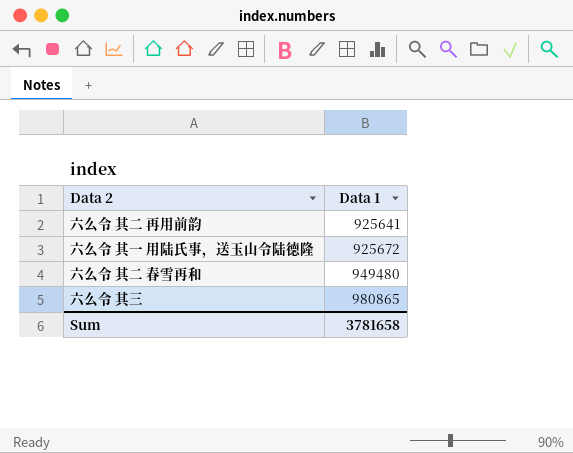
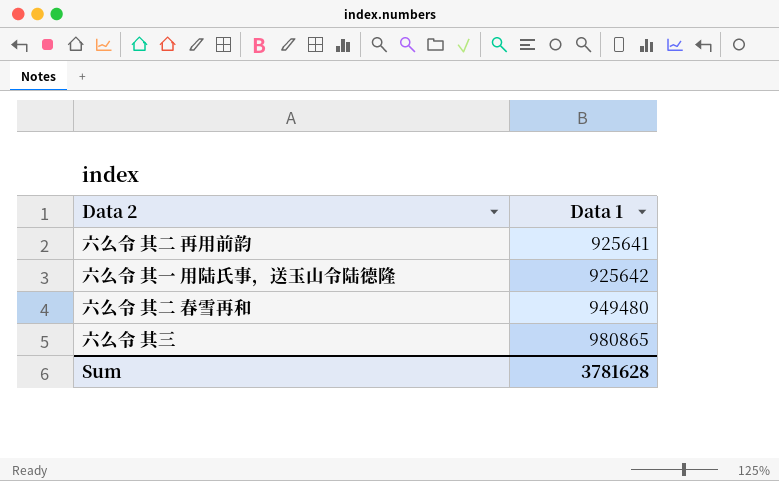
六么令 其一 用陆氏事，送玉山令陆德隆 | Data 1: 925672 -> 925642
Sum | Data 1: 3781658 -> 3781628

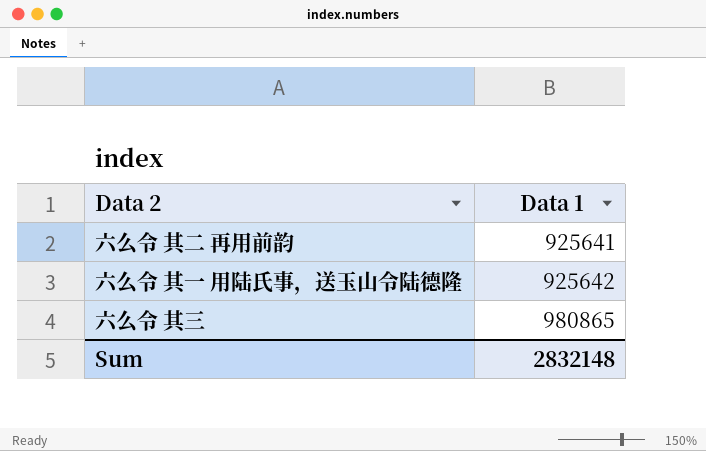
row 六么令 其二 春雪再和: 949480 -> none
Sum | Data 1: 3781628 -> 2832148

